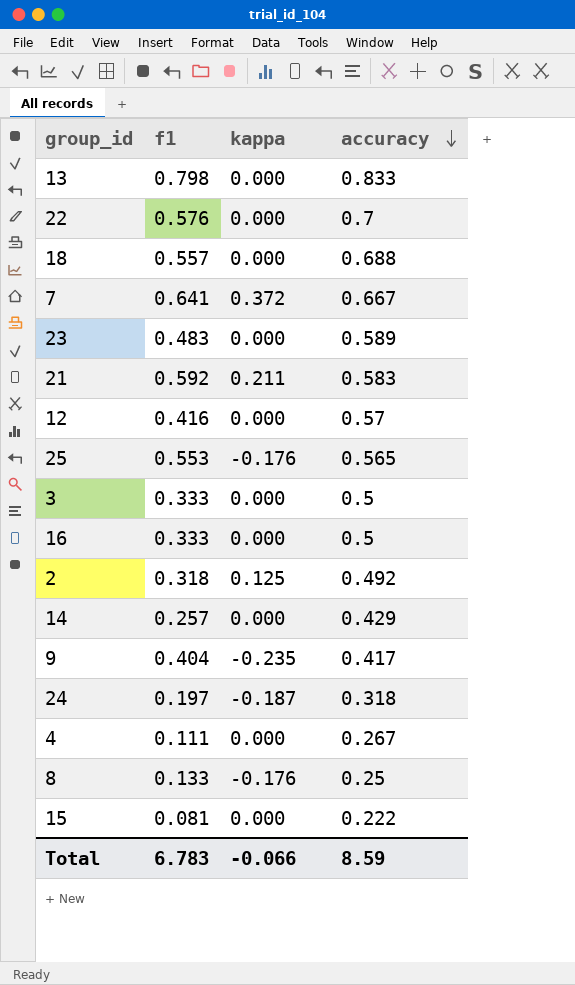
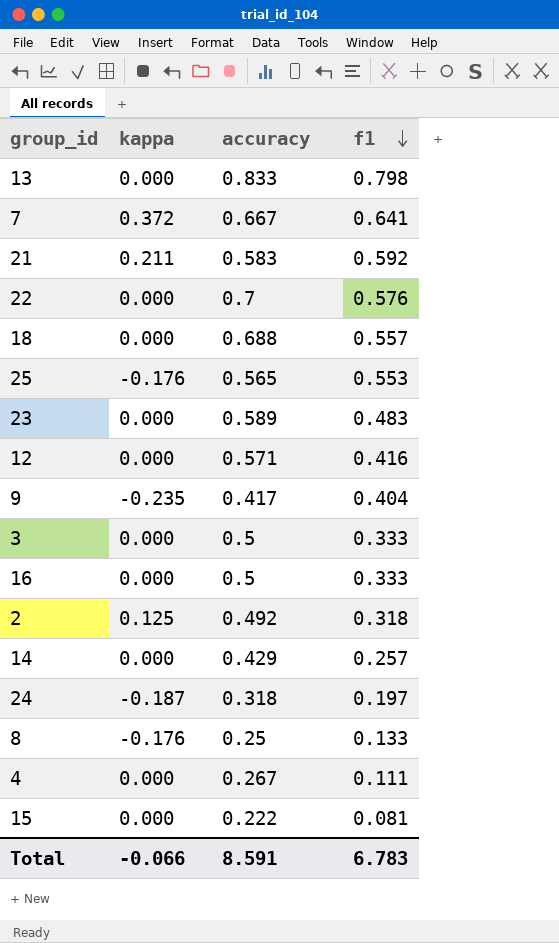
row order: accuracy descending -> f1 descending
column f1 | position: 2 -> 4
12 | accuracy: 0.57 -> 0.571
Total | accuracy: 8.59 -> 8.591

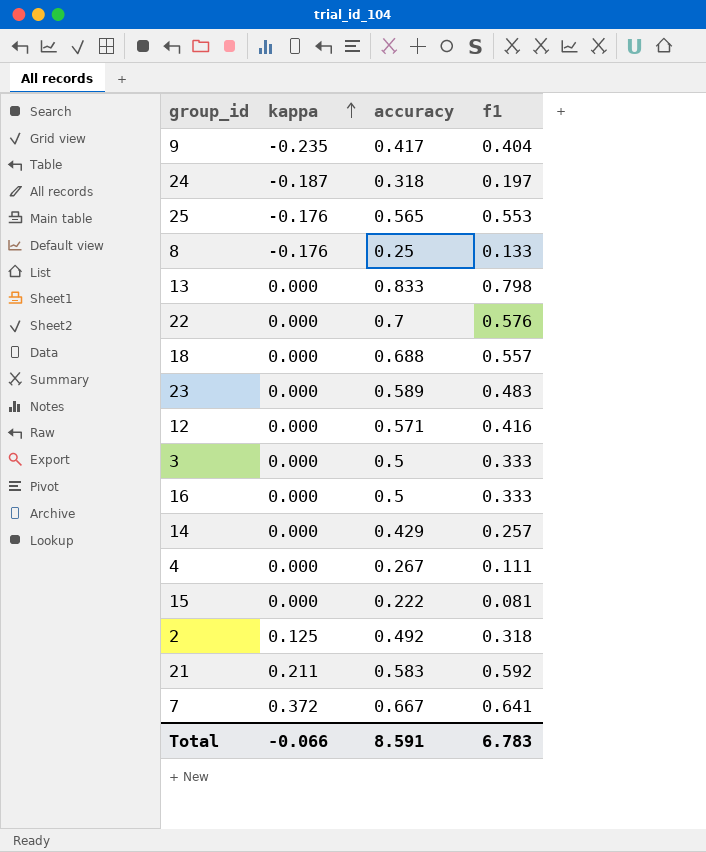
row order: f1 descending -> kappa ascending

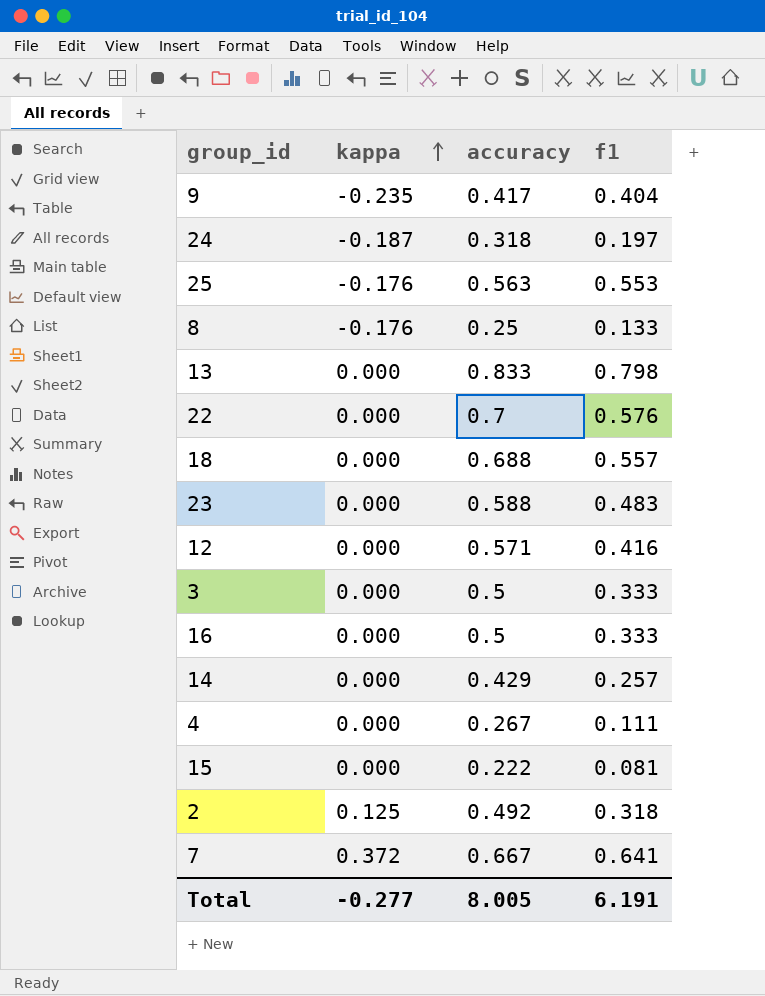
row 21: 0.211 | 0.583 | 0.592 -> none
25 | accuracy: 0.565 -> 0.563
23 | accuracy: 0.589 -> 0.588
Total | kappa: -0.066 -> -0.277
Total | accuracy: 8.591 -> 8.005
Total | f1: 6.783 -> 6.191

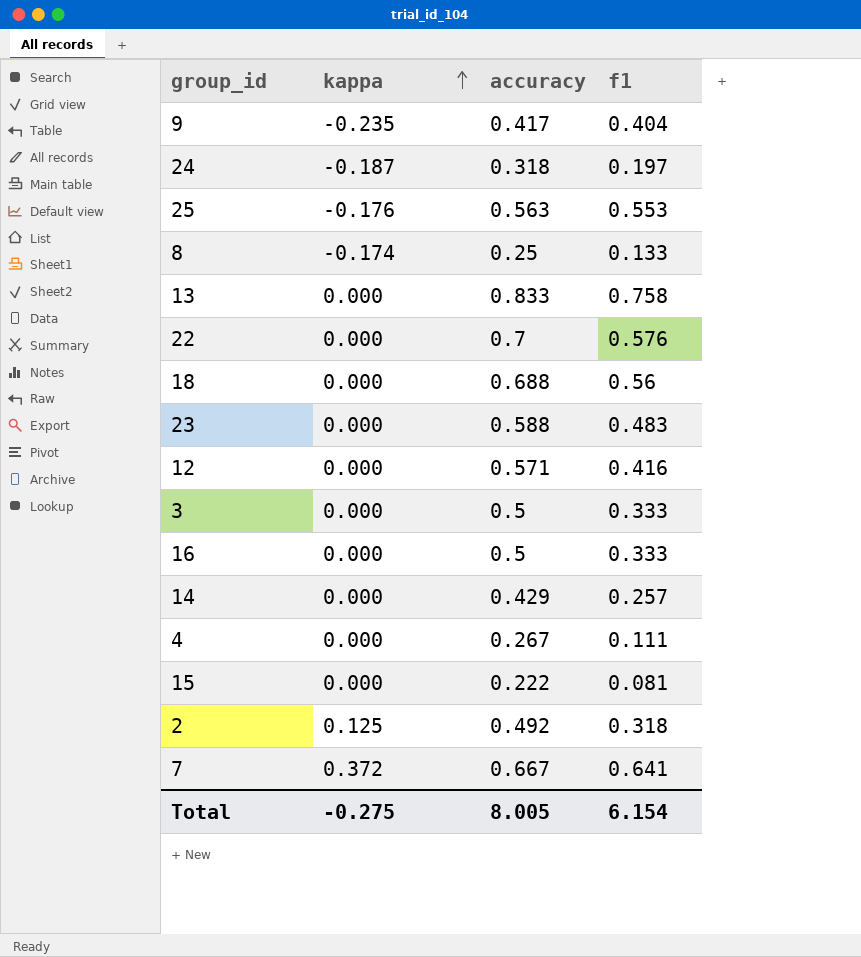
8 | kappa: -0.176 -> -0.174
13 | f1: 0.798 -> 0.758
18 | f1: 0.557 -> 0.56
Total | kappa: -0.277 -> -0.275
Total | f1: 6.191 -> 6.154

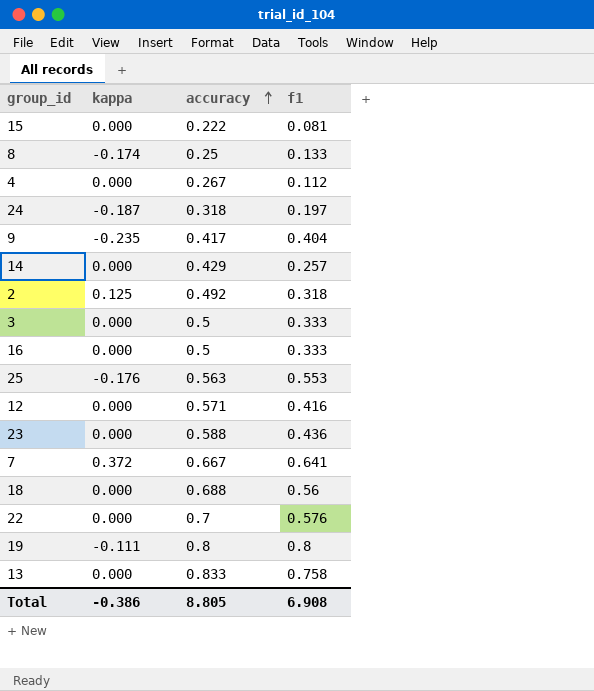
row order: kappa ascending -> accuracy ascending
4 | f1: 0.111 -> 0.112
23 | f1: 0.483 -> 0.436
row 19: none -> -0.111 | 0.8 | 0.8
Total | kappa: -0.275 -> -0.386
Total | accuracy: 8.005 -> 8.805
Total | f1: 6.154 -> 6.908

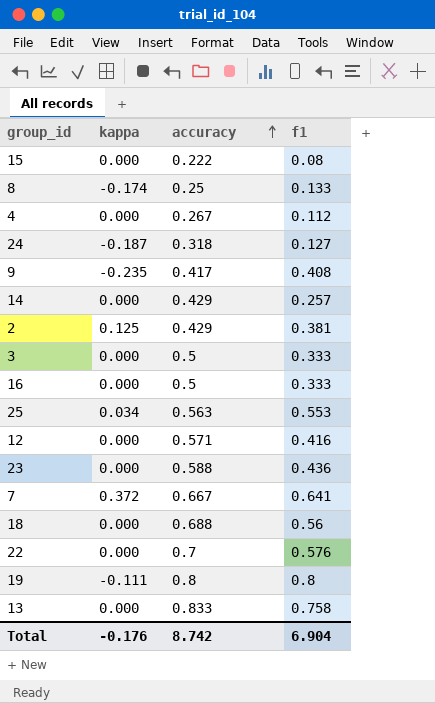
15 | f1: 0.081 -> 0.08
24 | f1: 0.197 -> 0.127
9 | f1: 0.404 -> 0.408
2 | accuracy: 0.492 -> 0.429
2 | f1: 0.318 -> 0.381
25 | kappa: -0.176 -> 0.034
Total | kappa: -0.386 -> -0.176
Total | accuracy: 8.805 -> 8.742
Total | f1: 6.908 -> 6.904

